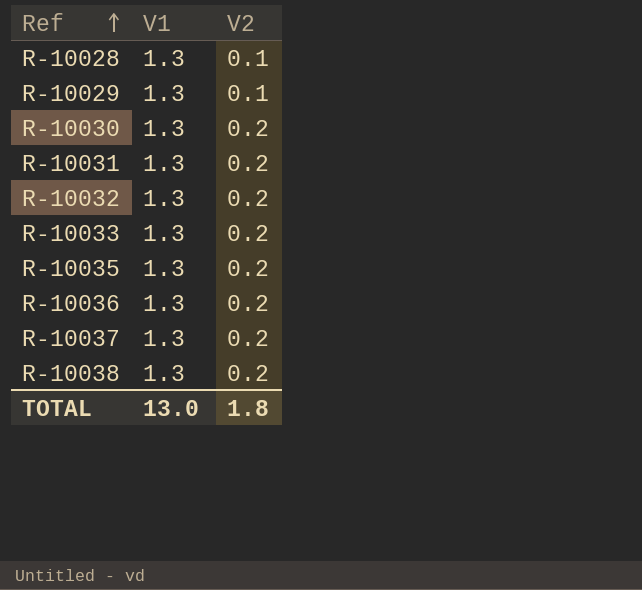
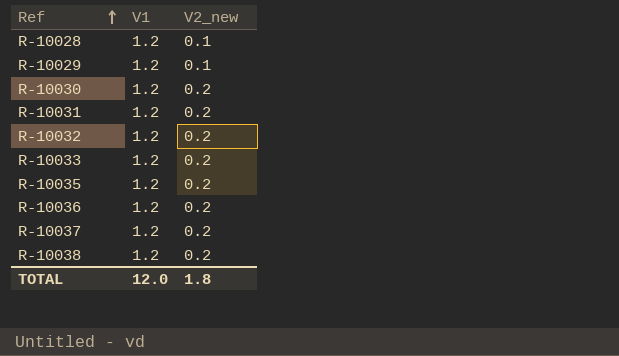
column name: V2 -> V2_new
R-10028 | V1: 1.3 -> 1.2
R-10029 | V1: 1.3 -> 1.2
R-10030 | V1: 1.3 -> 1.2
R-10031 | V1: 1.3 -> 1.2
R-10032 | V1: 1.3 -> 1.2
R-10033 | V1: 1.3 -> 1.2
R-10035 | V1: 1.3 -> 1.2
R-10036 | V1: 1.3 -> 1.2
R-10037 | V1: 1.3 -> 1.2
R-10038 | V1: 1.3 -> 1.2
TOTAL | V1: 13.0 -> 12.0

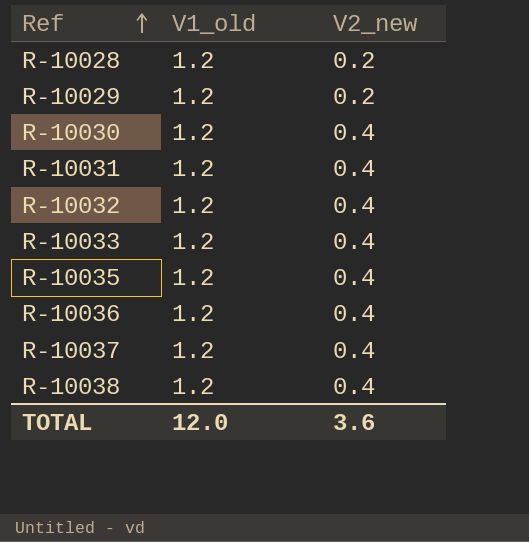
column name: V1 -> V1_old
R-10028 | V2_new: 0.1 -> 0.2
R-10029 | V2_new: 0.1 -> 0.2
R-10030 | V2_new: 0.2 -> 0.4
R-10031 | V2_new: 0.2 -> 0.4
R-10032 | V2_new: 0.2 -> 0.4
R-10033 | V2_new: 0.2 -> 0.4
R-10035 | V2_new: 0.2 -> 0.4
R-10036 | V2_new: 0.2 -> 0.4
R-10037 | V2_new: 0.2 -> 0.4
R-10038 | V2_new: 0.2 -> 0.4
TOTAL | V2_new: 1.8 -> 3.6

